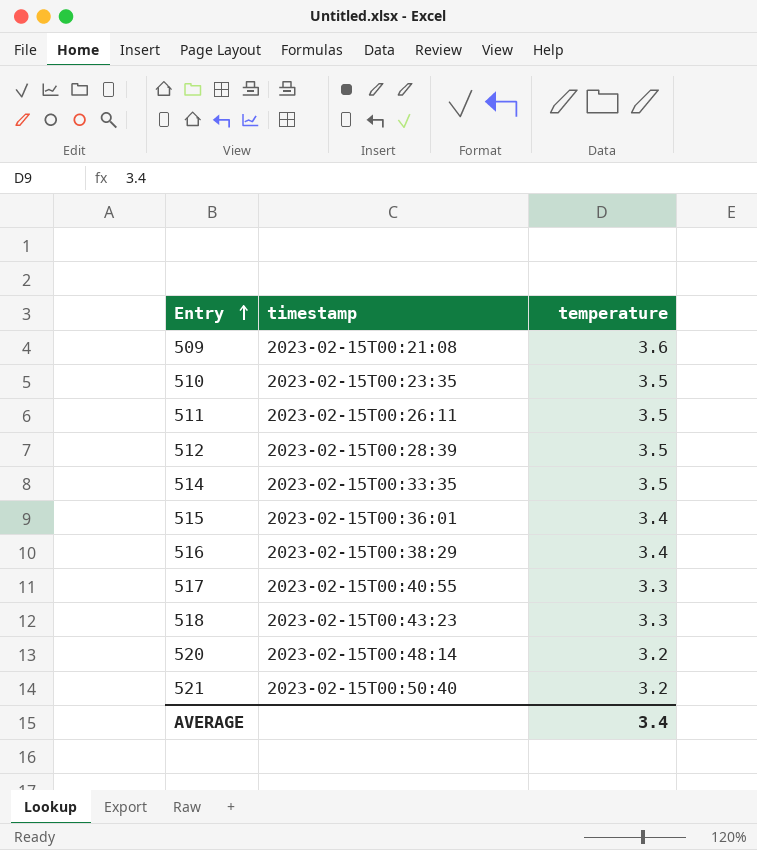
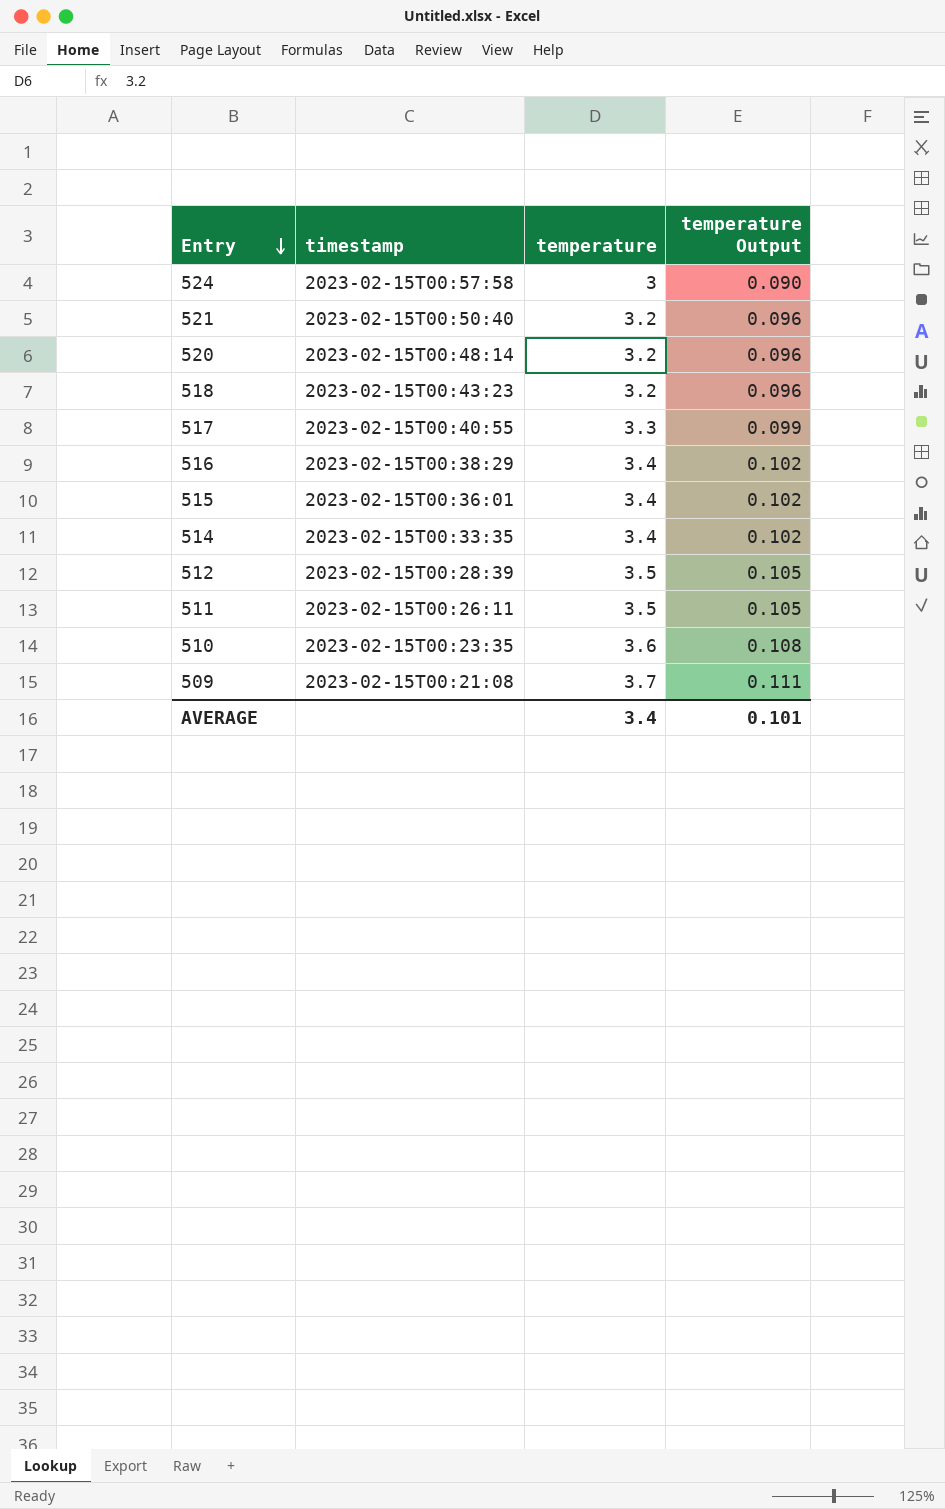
row order: Entry ascending -> Entry descending
column temperature Output | formula: none -> [temperature] * 0.03
row 524: none -> 2023-02-15T00:57:58 | 3 | 0.090
518 | temperature: 3.3 -> 3.2
514 | temperature: 3.5 -> 3.4
510 | temperature: 3.5 -> 3.6
509 | temperature: 3.6 -> 3.7

